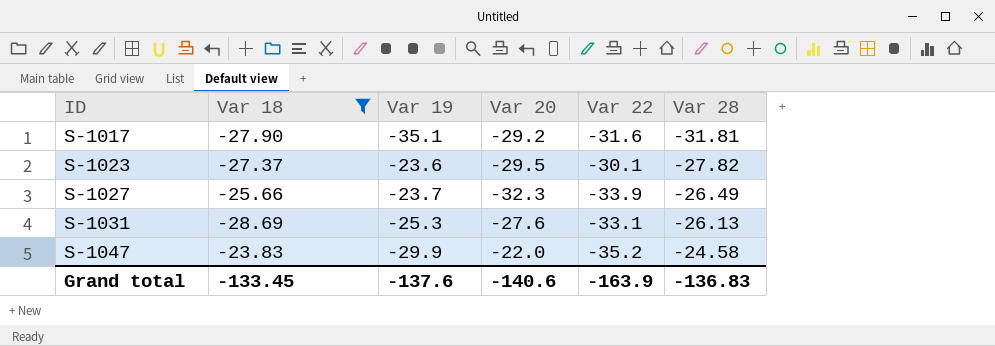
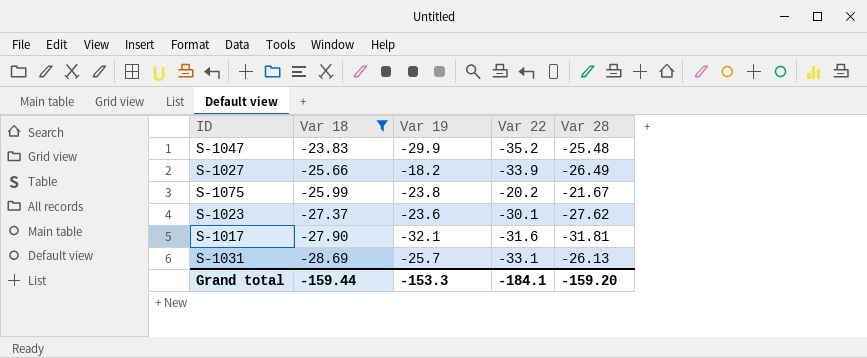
row order: ID ascending -> Var 18 descending
column Var 20 | position: 4 -> none
S-1047 | Var 28: -24.58 -> -25.48
S-1027 | Var 19: -23.7 -> -18.2
row S-1075: none -> -25.99 | -23.8 | -20.2 | -21.67
S-1023 | Var 28: -27.82 -> -27.62
S-1017 | Var 19: -35.1 -> -32.1
S-1031 | Var 19: -25.3 -> -25.7
Grand total | Var 18: -133.45 -> -159.44
Grand total | Var 19: -137.6 -> -153.3
Grand total | Var 22: -163.9 -> -184.1
Grand total | Var 28: -136.83 -> -159.20

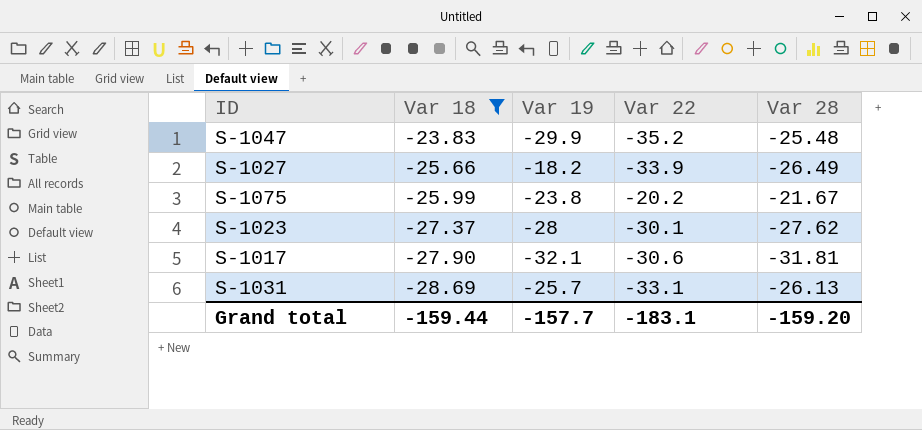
S-1023 | Var 19: -23.6 -> -28
S-1017 | Var 22: -31.6 -> -30.6
Grand total | Var 19: -153.3 -> -157.7
Grand total | Var 22: -184.1 -> -183.1

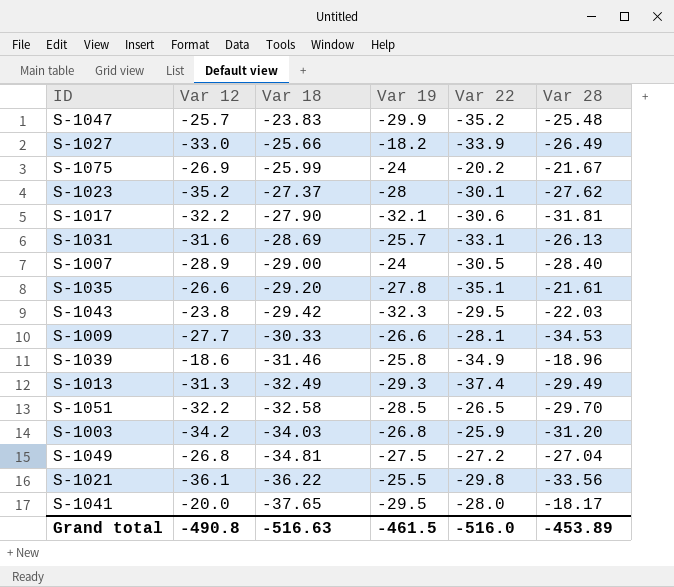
filter: Var 18 >= -28.69 -> none
column Var 12 | position: none -> 2
S-1075 | Var 19: -23.8 -> -24
Grand total | Var 18: -159.44 -> -516.63
Grand total | Var 19: -157.7 -> -461.5
Grand total | Var 22: -183.1 -> -516.0
Grand total | Var 28: -159.20 -> -453.89

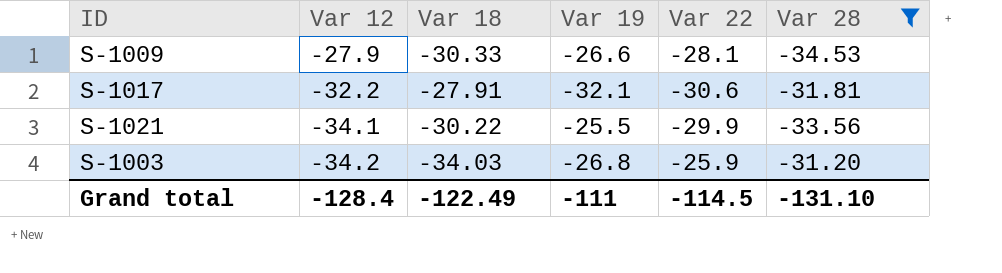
filter: none -> Var 28 <= -31.20
row order: Var 18 descending -> Var 12 descending
S-1009 | Var 12: -27.7 -> -27.9
S-1017 | Var 18: -27.90 -> -27.91
S-1021 | Var 12: -36.1 -> -34.1
S-1021 | Var 18: -36.22 -> -30.22
S-1021 | Var 22: -29.8 -> -29.9
Grand total | Var 12: -490.8 -> -128.4
Grand total | Var 18: -516.63 -> -122.49
Grand total | Var 19: -461.5 -> -111
Grand total | Var 22: -516.0 -> -114.5
Grand total | Var 28: -453.89 -> -131.10

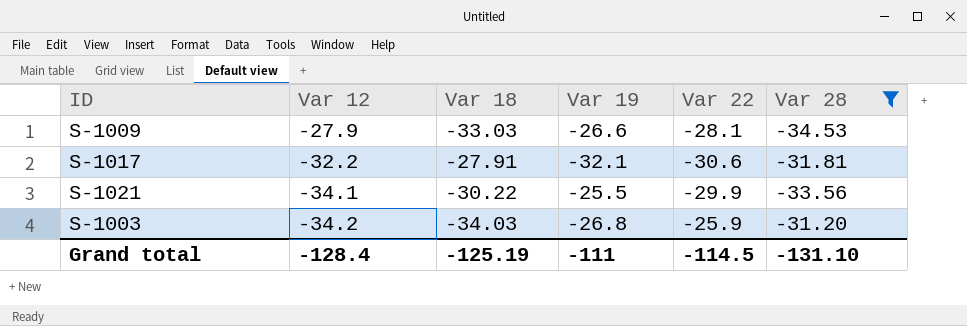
S-1009 | Var 18: -30.33 -> -33.03
Grand total | Var 18: -122.49 -> -125.19

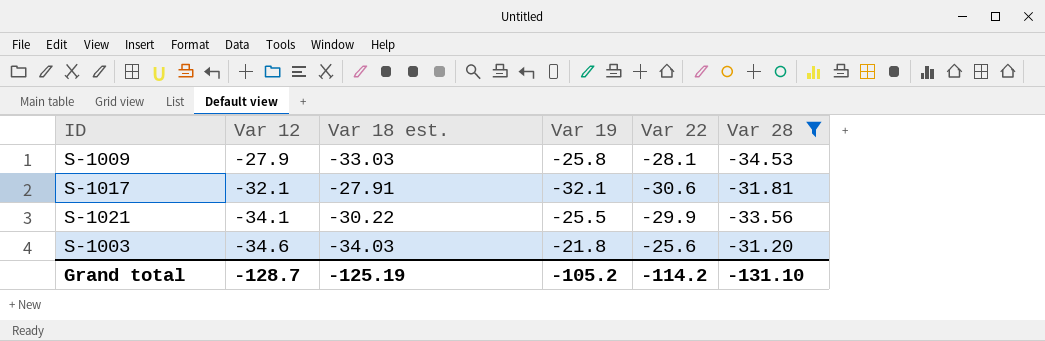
column name: Var 18 -> Var 18 est.
S-1009 | Var 19: -26.6 -> -25.8
S-1017 | Var 12: -32.2 -> -32.1
S-1003 | Var 12: -34.2 -> -34.6
S-1003 | Var 19: -26.8 -> -21.8
S-1003 | Var 22: -25.9 -> -25.6
Grand total | Var 12: -128.4 -> -128.7
Grand total | Var 19: -111 -> -105.2
Grand total | Var 22: -114.5 -> -114.2

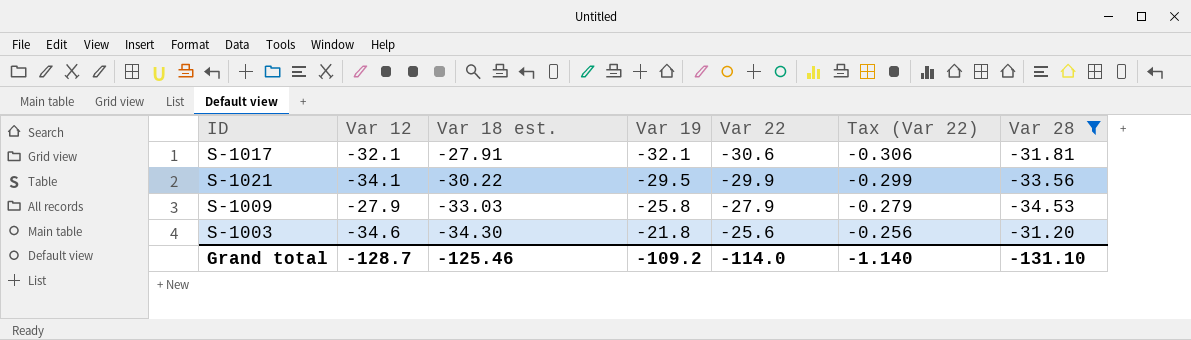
row order: Var 12 descending -> Var 18 est. descending
column Tax (Var 22) | formula: none -> [Var 22] * 0.01
S-1021 | Var 19: -25.5 -> -29.5
S-1009 | Var 22: -28.1 -> -27.9
S-1003 | Var 18 est.: -34.03 -> -34.30
Grand total | Var 18 est.: -125.19 -> -125.46
Grand total | Var 19: -105.2 -> -109.2
Grand total | Var 22: -114.2 -> -114.0

